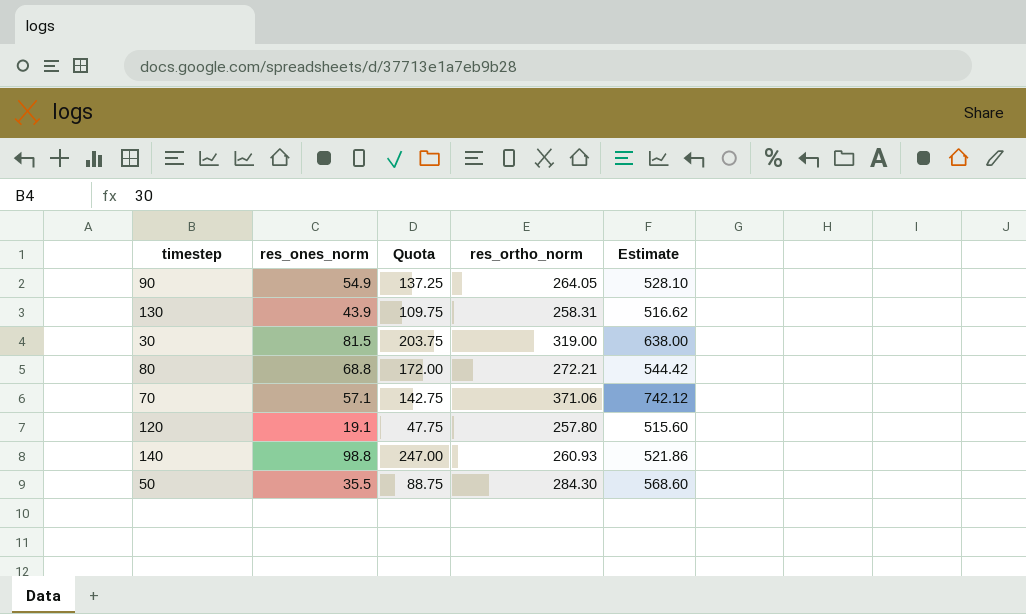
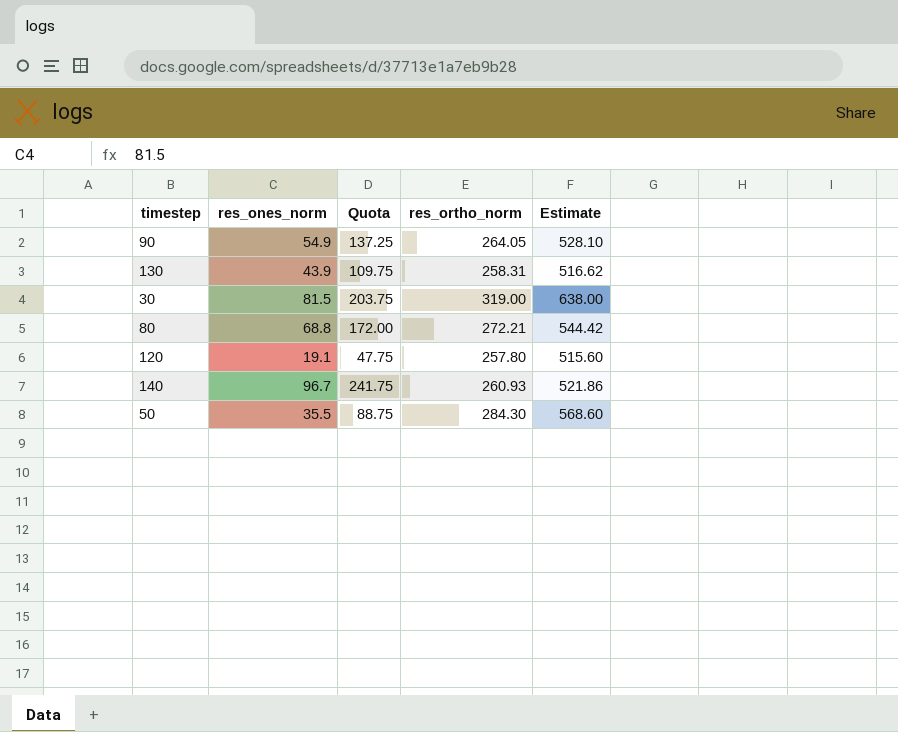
row 70: 57.1 | 142.75 | 371.06 | 742.12 -> none
140 | res_ones_norm: 98.8 -> 96.7
140 | Quota: 247.00 -> 241.75

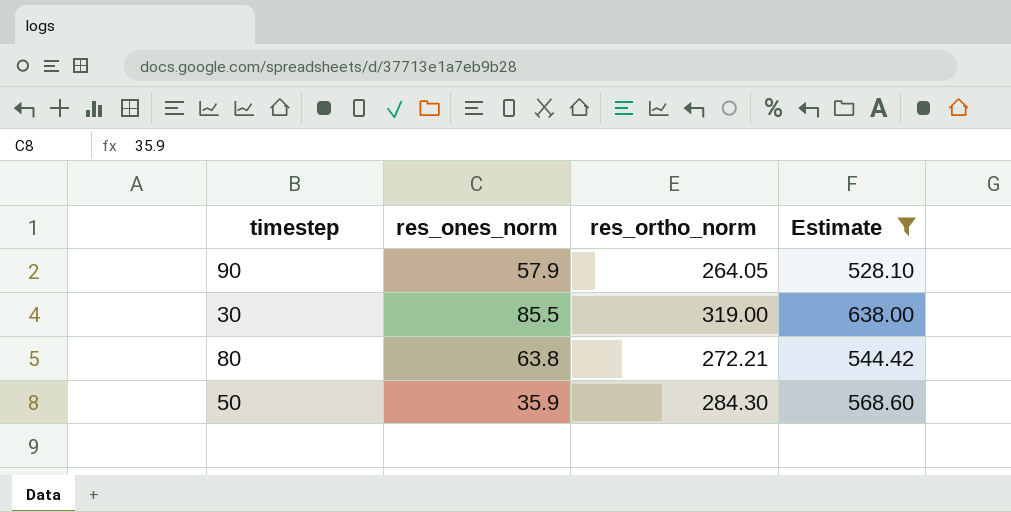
filter: none -> Estimate >= 528.10
column Quota | formula: [res_ones_norm] * 2.5 -> none
90 | res_ones_norm: 54.9 -> 57.9
30 | res_ones_norm: 81.5 -> 85.5
80 | res_ones_norm: 68.8 -> 63.8
50 | res_ones_norm: 35.5 -> 35.9

